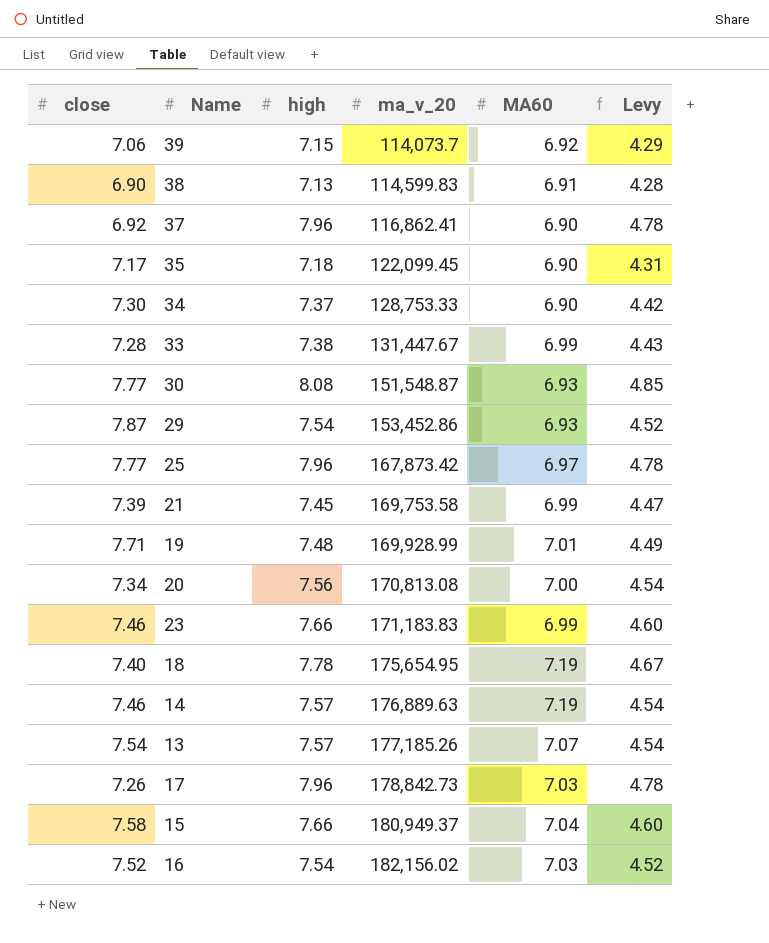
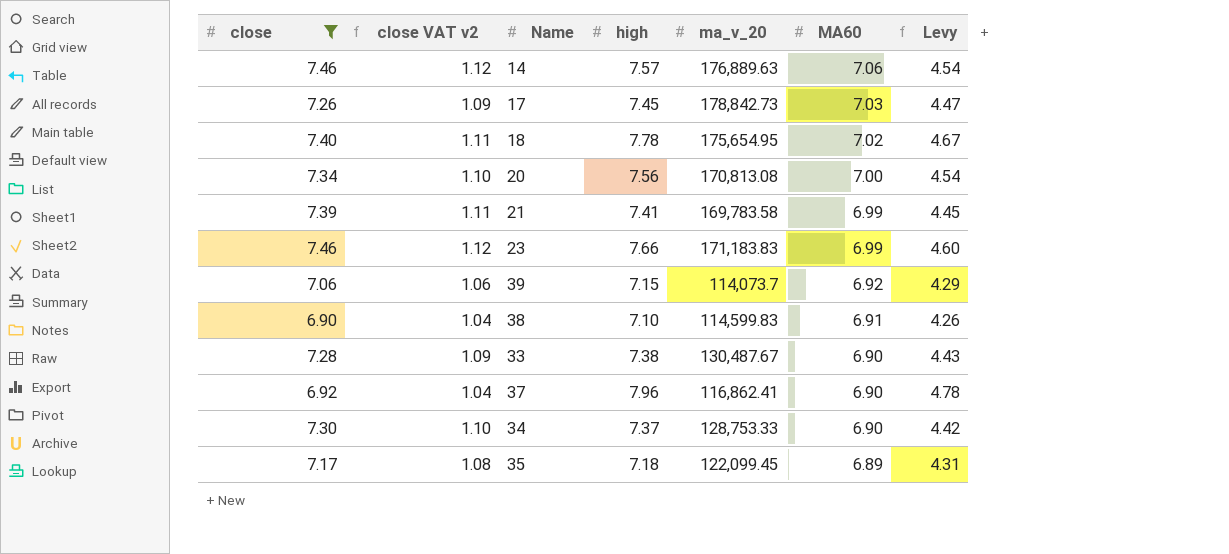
filter: none -> close <= 7.46
row order: ma_v_20 ascending -> MA60 descending
column close VAT v2 | formula: none -> [close] * 0.15
14 | MA60: 7.19 -> 7.06
17 | high: 7.96 -> 7.45
17 | Levy: 4.78 -> 4.47
18 | MA60: 7.19 -> 7.02
21 | high: 7.45 -> 7.41
21 | ma_v_20: 169,753.58 -> 169,783.58
21 | Levy: 4.47 -> 4.45
38 | high: 7.13 -> 7.10
38 | Levy: 4.28 -> 4.26
33 | ma_v_20: 131,447.67 -> 130,487.67
33 | MA60: 6.99 -> 6.90
35 | MA60: 6.90 -> 6.89

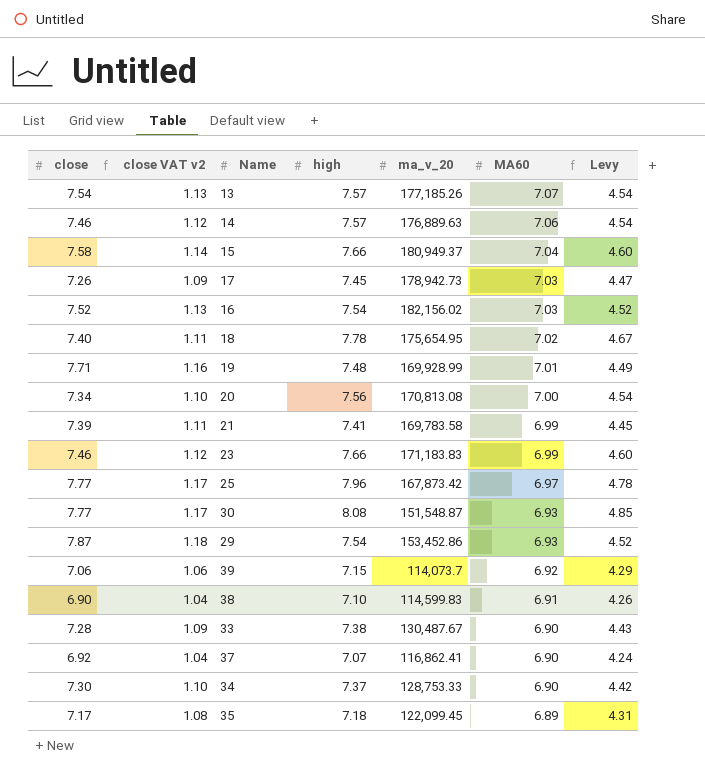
filter: close <= 7.46 -> none
17 | ma_v_20: 178,842.73 -> 178,942.73
37 | high: 7.96 -> 7.07
37 | Levy: 4.78 -> 4.24

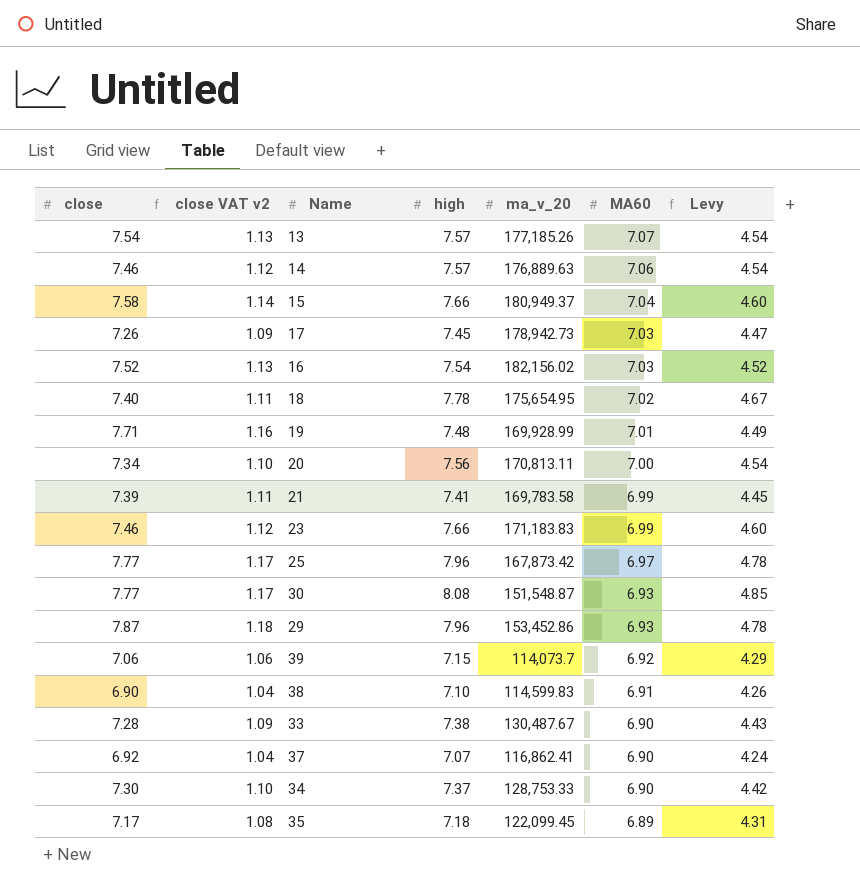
20 | ma_v_20: 170,813.08 -> 170,813.11
29 | high: 7.54 -> 7.96
29 | Levy: 4.52 -> 4.78

